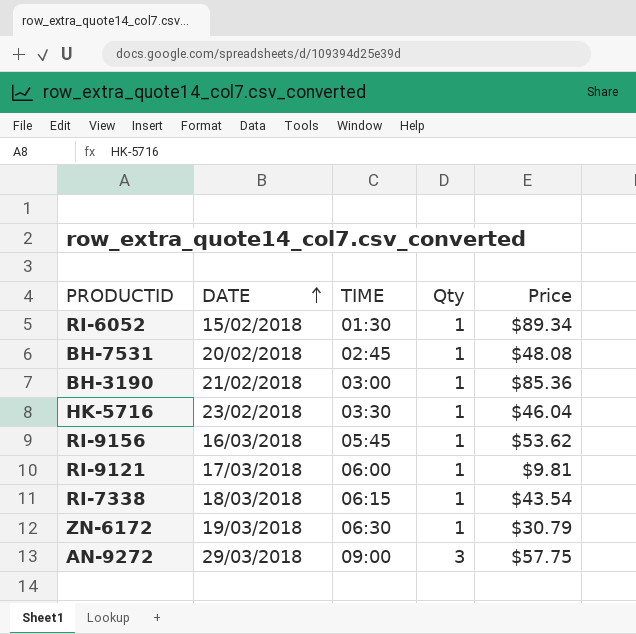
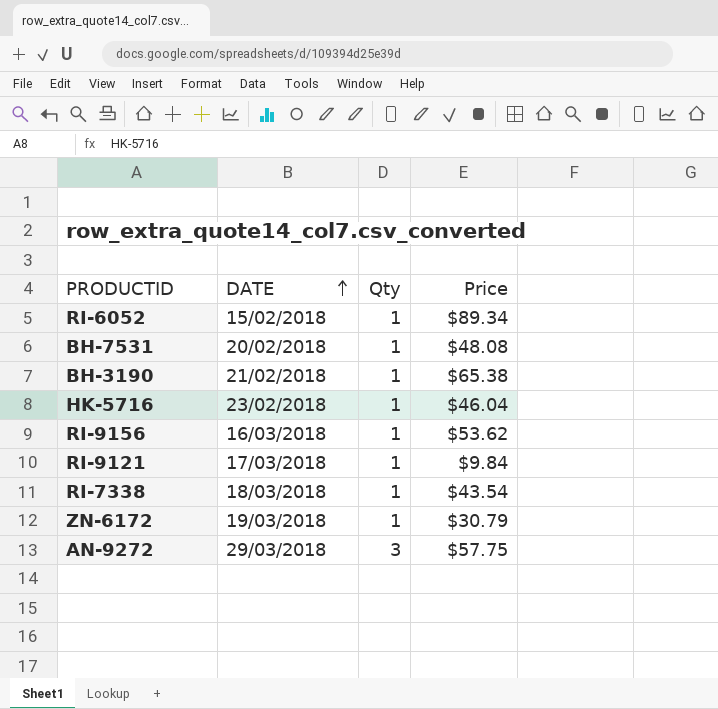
column TIME | position: 3 -> none
BH-3190 | Price: $85.36 -> $65.38
RI-9121 | Price: $9.81 -> $9.84

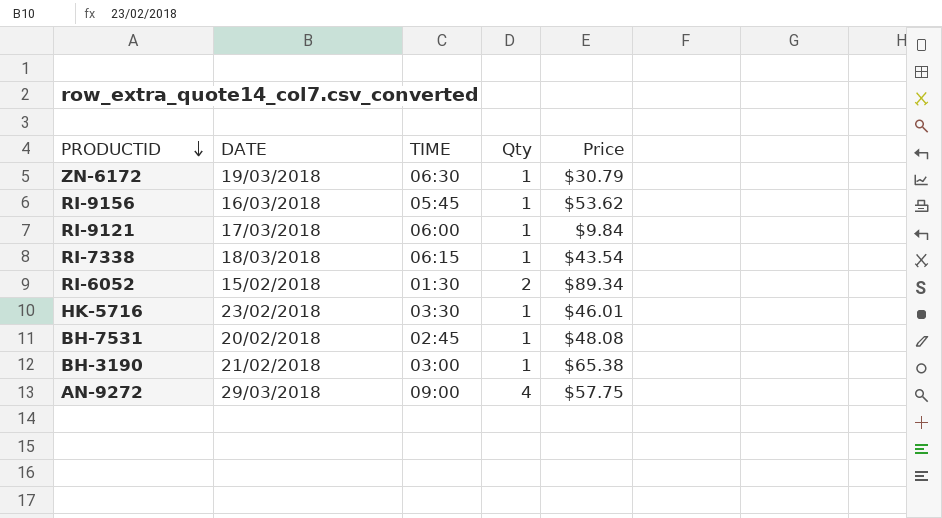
row order: DATE ascending -> PRODUCTID descending
column TIME | position: none -> 3
RI-6052 | Qty: 1 -> 2
HK-5716 | Price: $46.04 -> $46.01
AN-9272 | Qty: 3 -> 4

